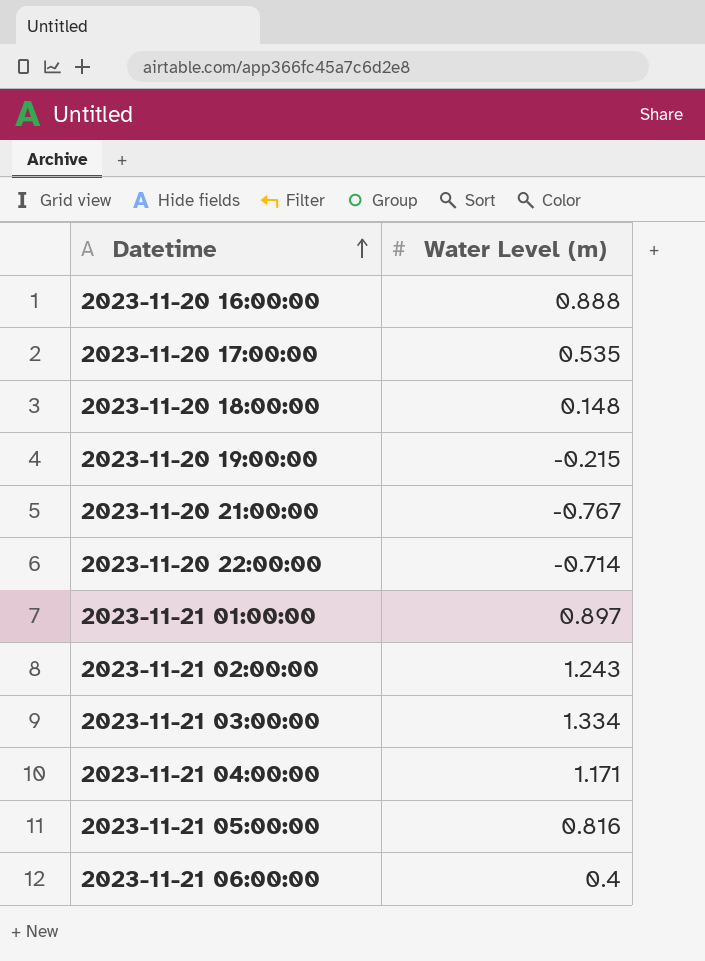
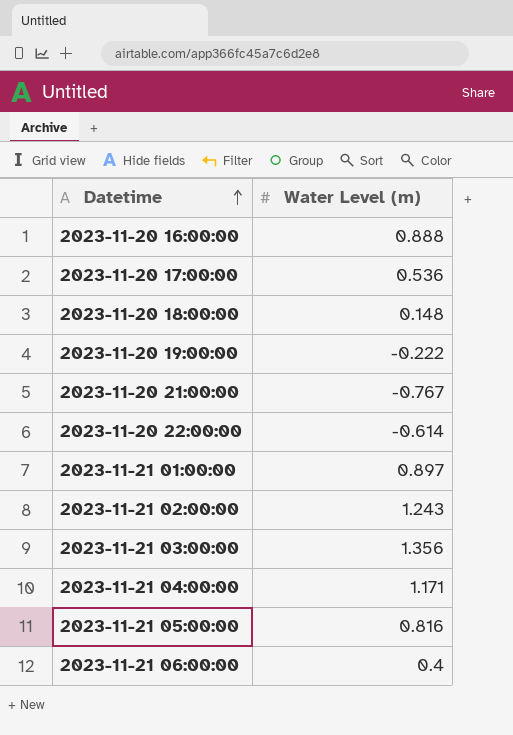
2023-11-20 17:00:00 | Water Level (m): 0.535 -> 0.536
2023-11-20 19:00:00 | Water Level (m): -0.215 -> -0.222
2023-11-20 22:00:00 | Water Level (m): -0.714 -> -0.614
2023-11-21 03:00:00 | Water Level (m): 1.334 -> 1.356

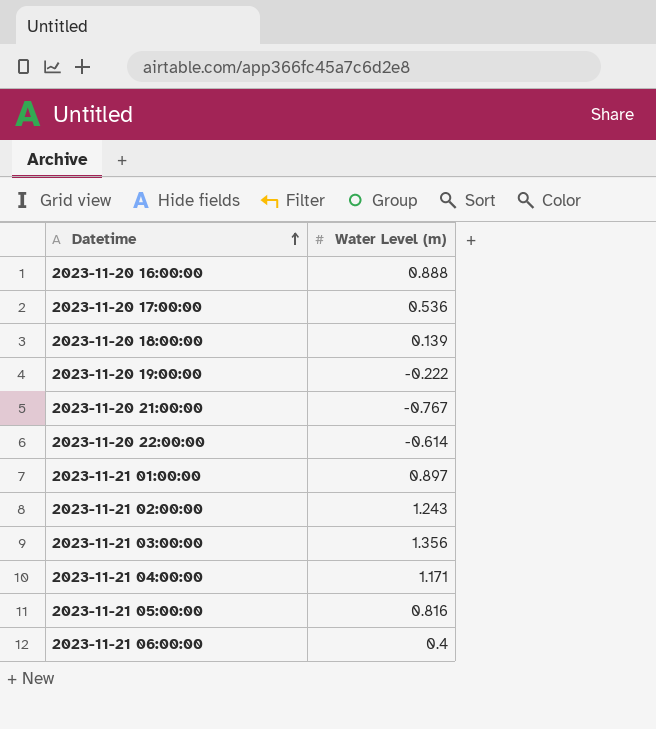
2023-11-20 18:00:00 | Water Level (m): 0.148 -> 0.139

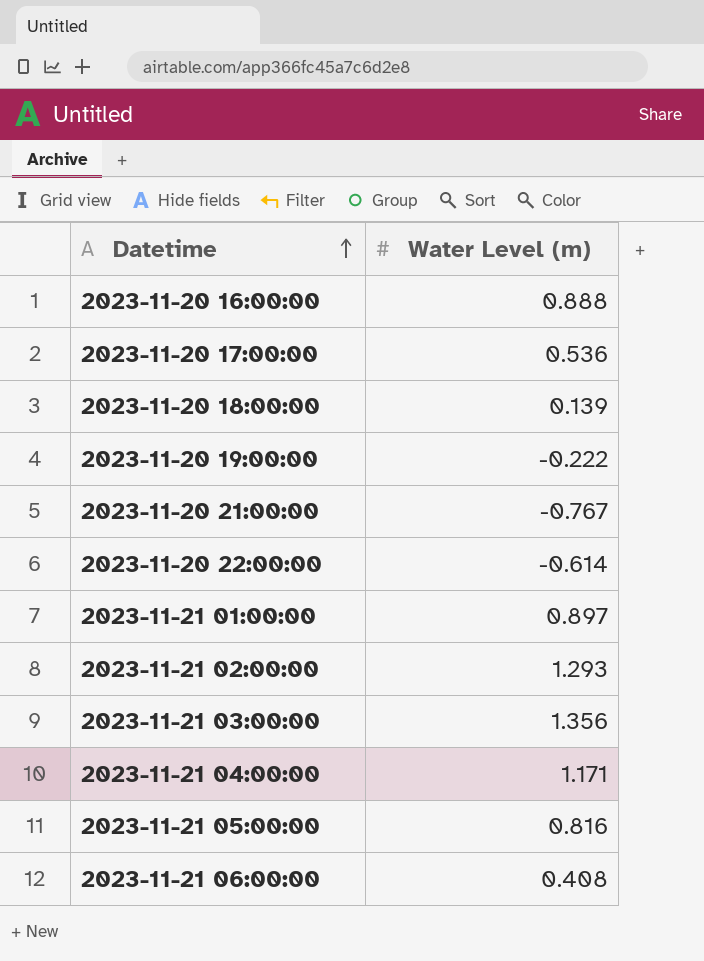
2023-11-21 02:00:00 | Water Level (m): 1.243 -> 1.293
2023-11-21 06:00:00 | Water Level (m): 0.4 -> 0.408

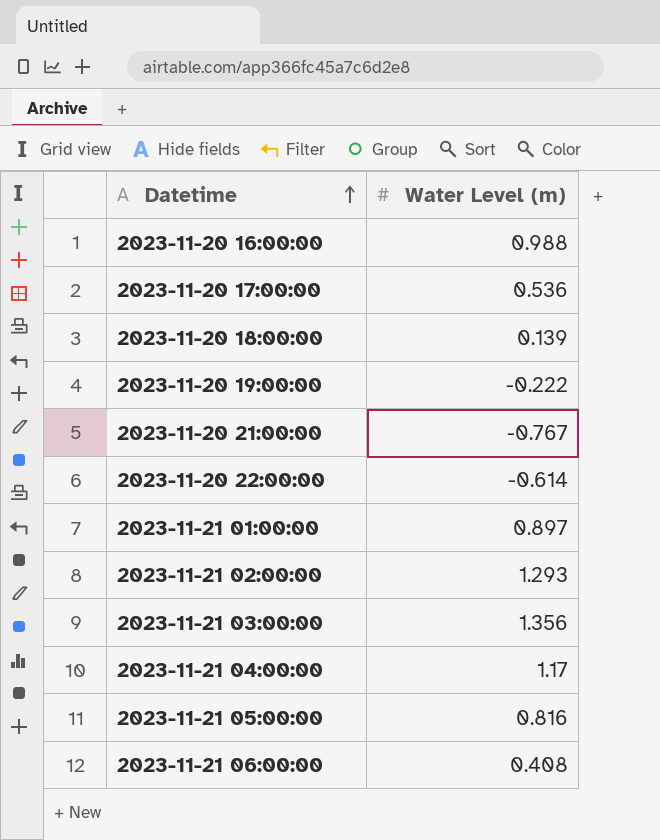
2023-11-20 16:00:00 | Water Level (m): 0.888 -> 0.988
2023-11-21 04:00:00 | Water Level (m): 1.171 -> 1.17

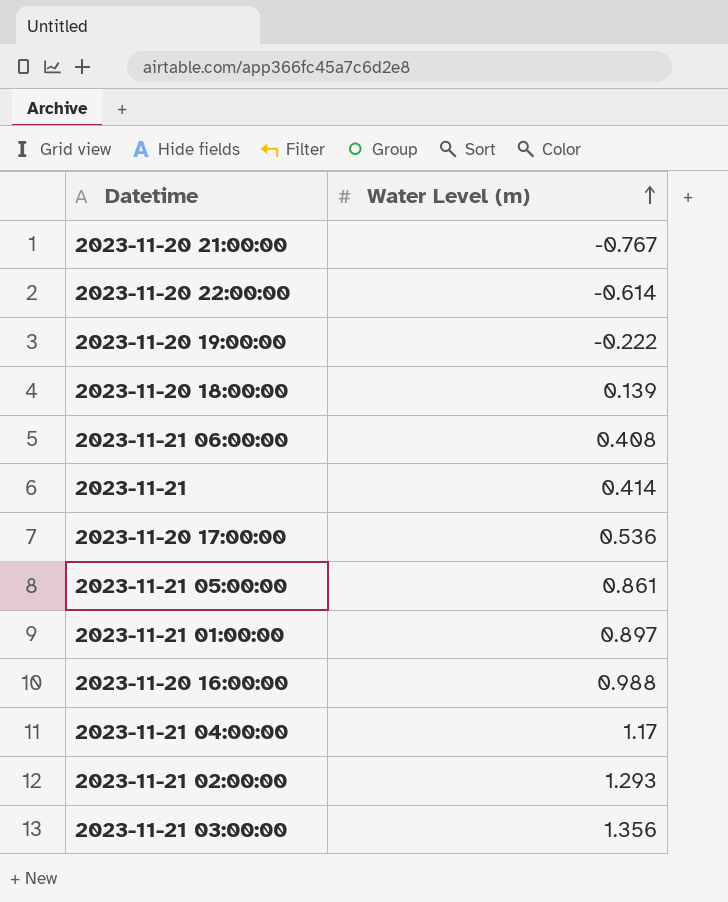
row order: Datetime ascending -> Water Level (m) ascending
row 2023-11-21: none -> 0.414
2023-11-21 05:00:00 | Water Level (m): 0.816 -> 0.861

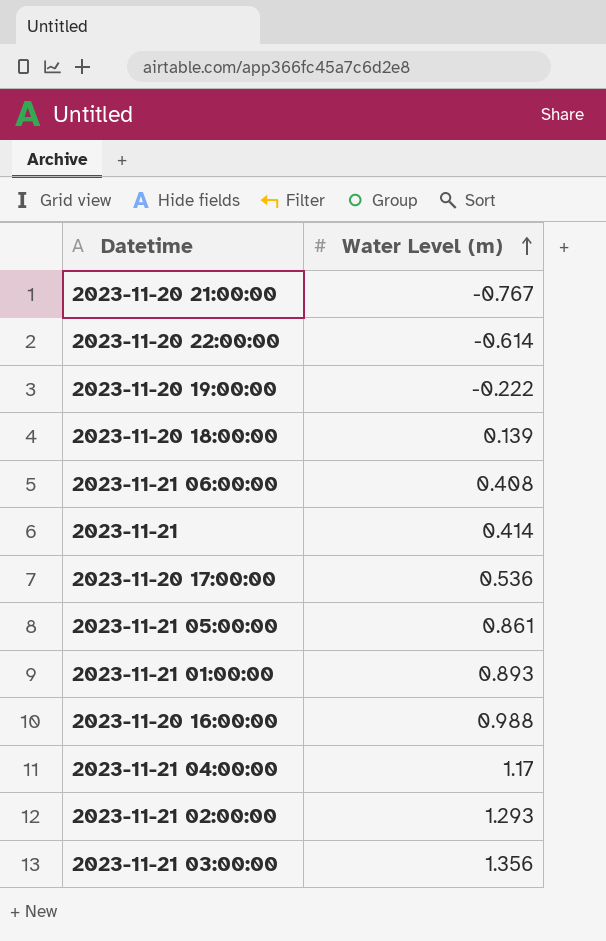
2023-11-21 01:00:00 | Water Level (m): 0.897 -> 0.893

